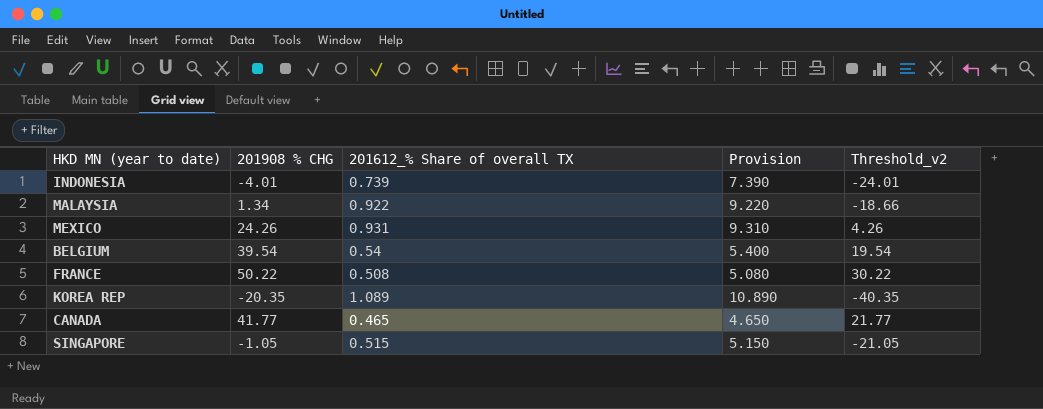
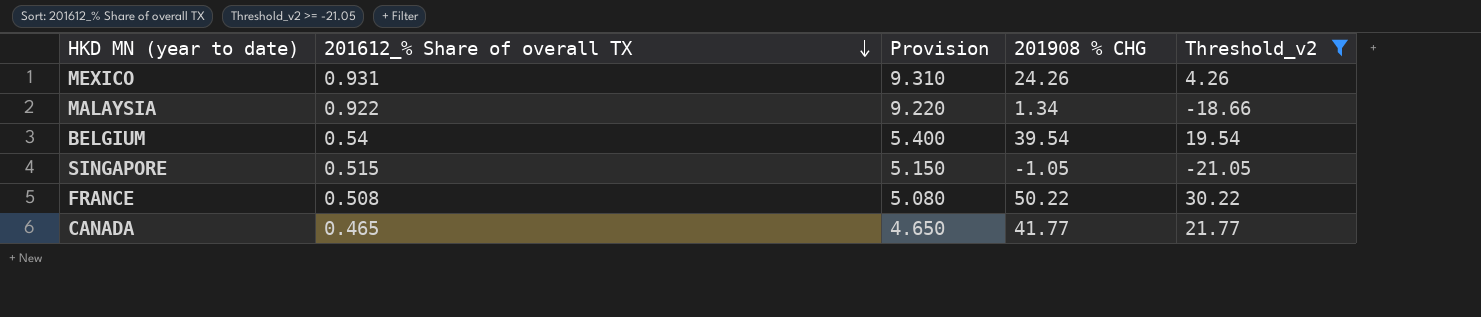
filter: none -> Threshold_v2 >= -21.05
row order: none -> 201612_% Share of overall TX descending
column 201908 % CHG | position: 2 -> 4

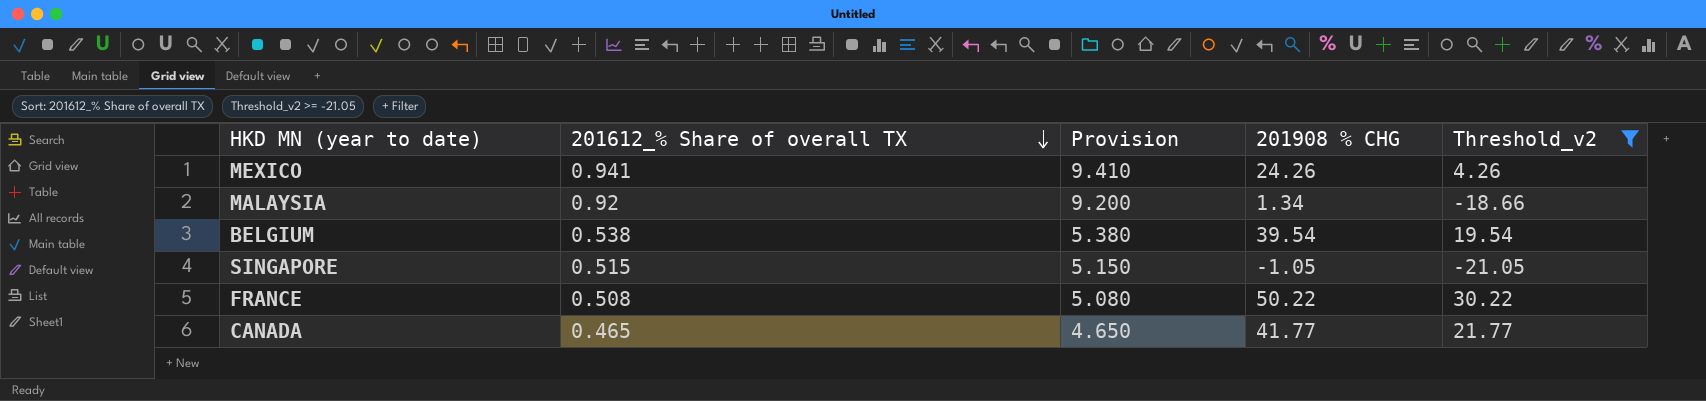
MEXICO | 201612_% Share of overall TX: 0.931 -> 0.941
MEXICO | Provision: 9.310 -> 9.410
MALAYSIA | 201612_% Share of overall TX: 0.922 -> 0.92
MALAYSIA | Provision: 9.220 -> 9.200
BELGIUM | 201612_% Share of overall TX: 0.54 -> 0.538
BELGIUM | Provision: 5.400 -> 5.380

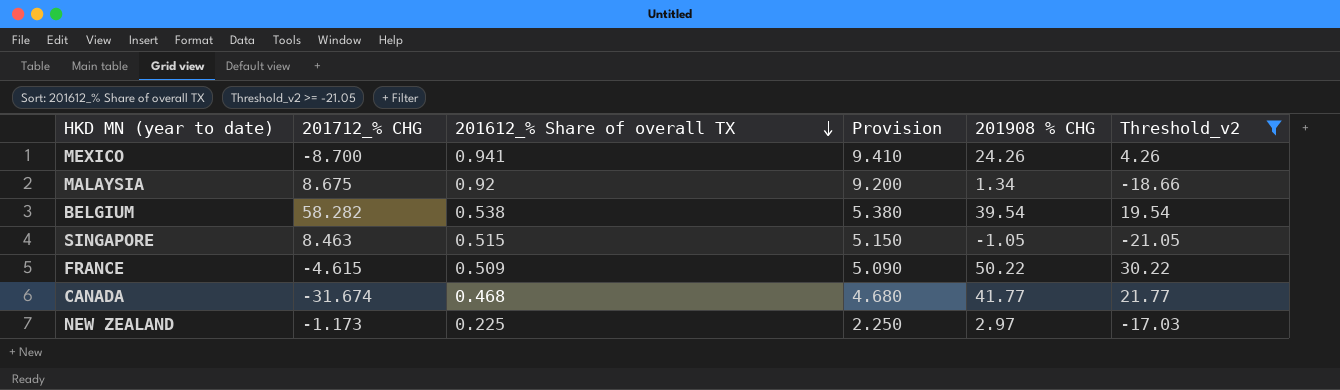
column 201712_% CHG | position: none -> 2
FRANCE | 201612_% Share of overall TX: 0.508 -> 0.509
FRANCE | Provision: 5.080 -> 5.090
CANADA | 201612_% Share of overall TX: 0.465 -> 0.468
CANADA | Provision: 4.650 -> 4.680
row NEW ZEALAND: none -> -1.173 | 0.225 | 2.250 | 2.97 | -17.03

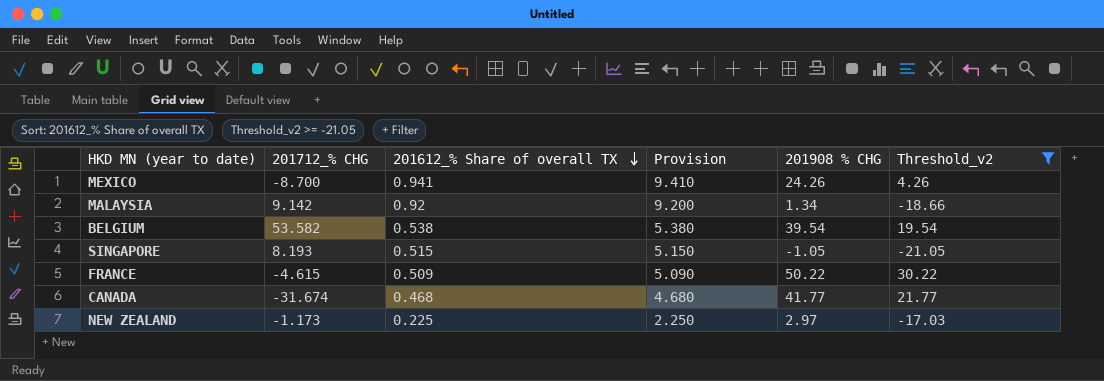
MALAYSIA | 201712_% CHG: 8.675 -> 9.142
BELGIUM | 201712_% CHG: 58.282 -> 53.582
SINGAPORE | 201712_% CHG: 8.463 -> 8.193

